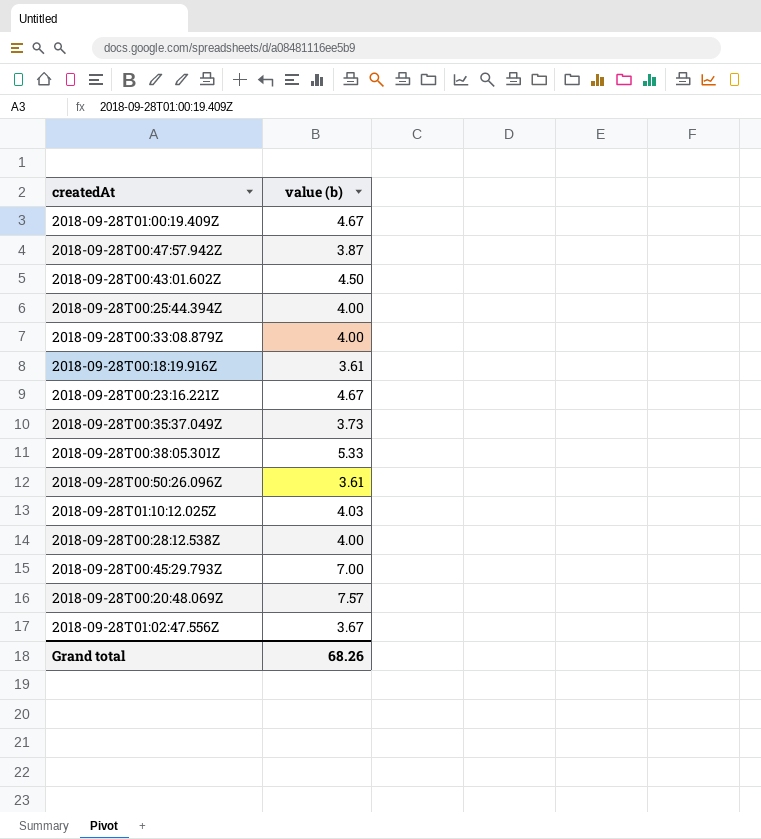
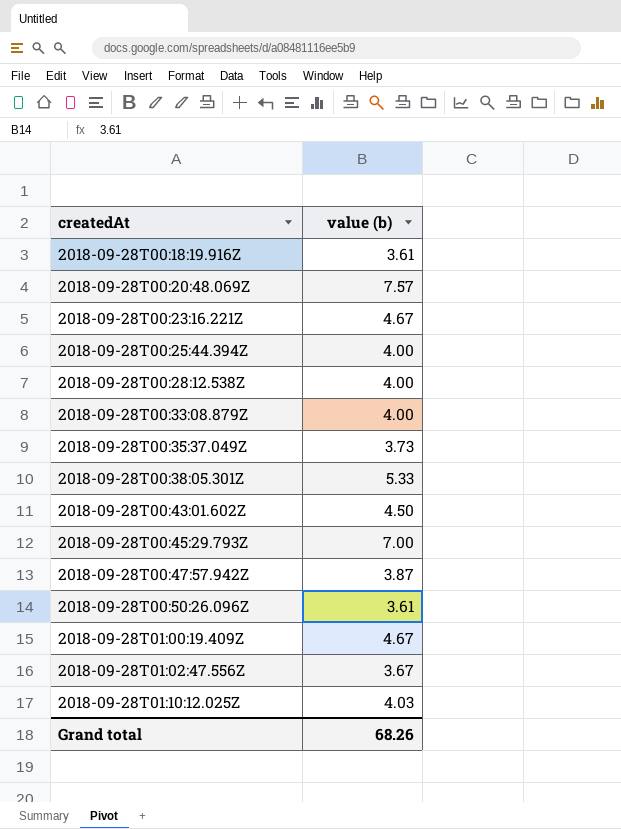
row order: none -> createdAt ascending

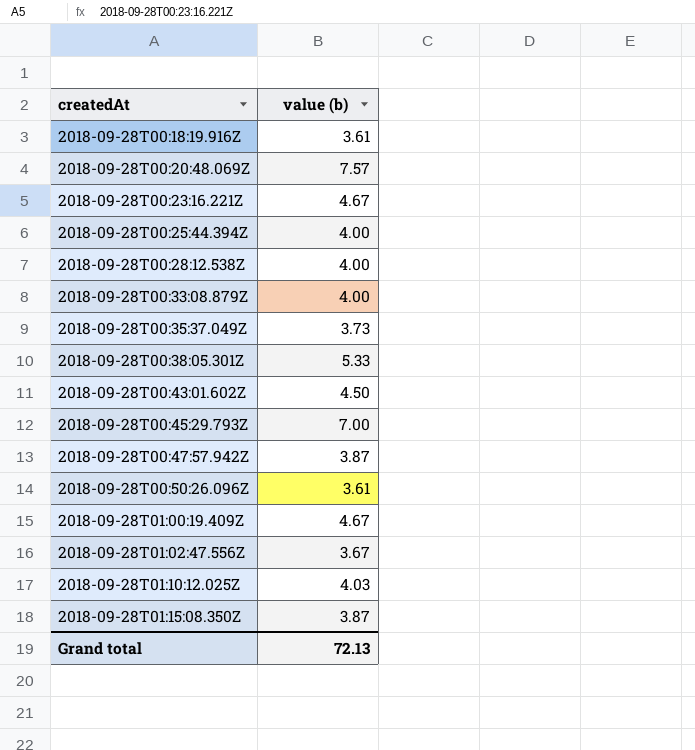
row 2018-09-28T01:15:08.350Z: none -> 3.87
Grand total | value (b): 68.26 -> 72.13

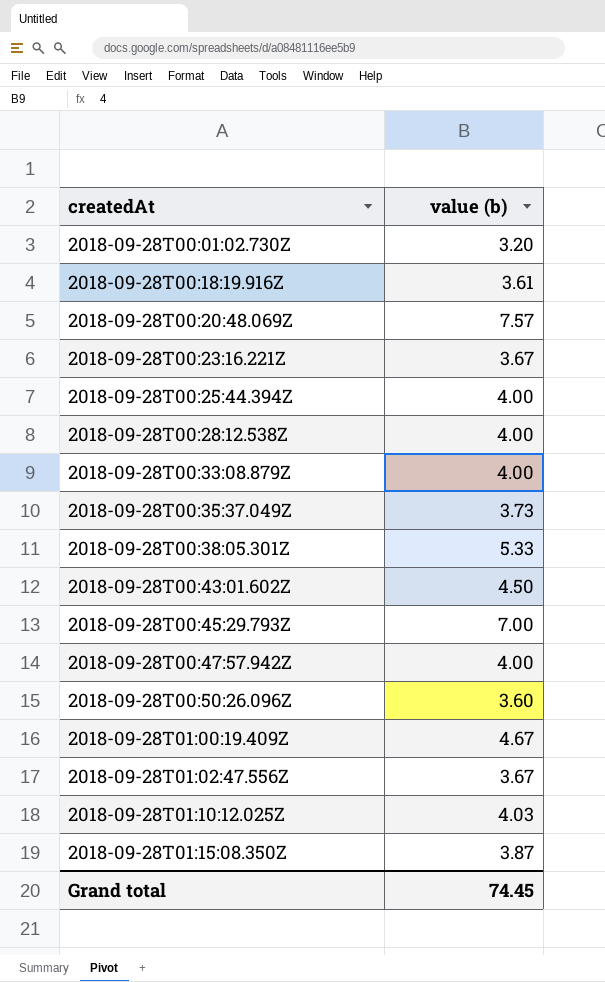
row 2018-09-28T00:01:02.730Z: none -> 3.20
2018-09-28T00:23:16.221Z | value (b): 4.67 -> 3.67
2018-09-28T00:47:57.942Z | value (b): 3.87 -> 4.00
2018-09-28T00:50:26.096Z | value (b): 3.61 -> 3.60
Grand total | value (b): 72.13 -> 74.45

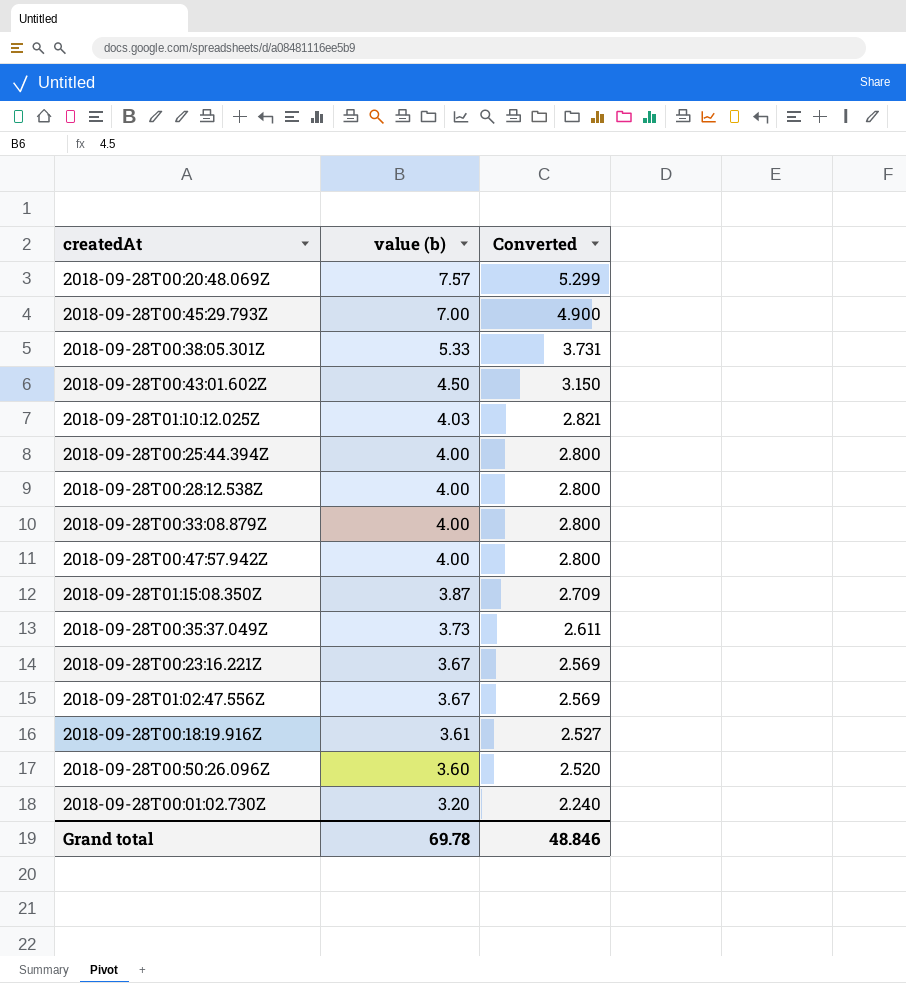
row order: createdAt ascending -> value (b) descending
column Converted | formula: none -> [value (b)] * 0.7
row 2018-09-28T01:00:19.409Z: 4.67 -> none
Grand total | value (b): 74.45 -> 69.78

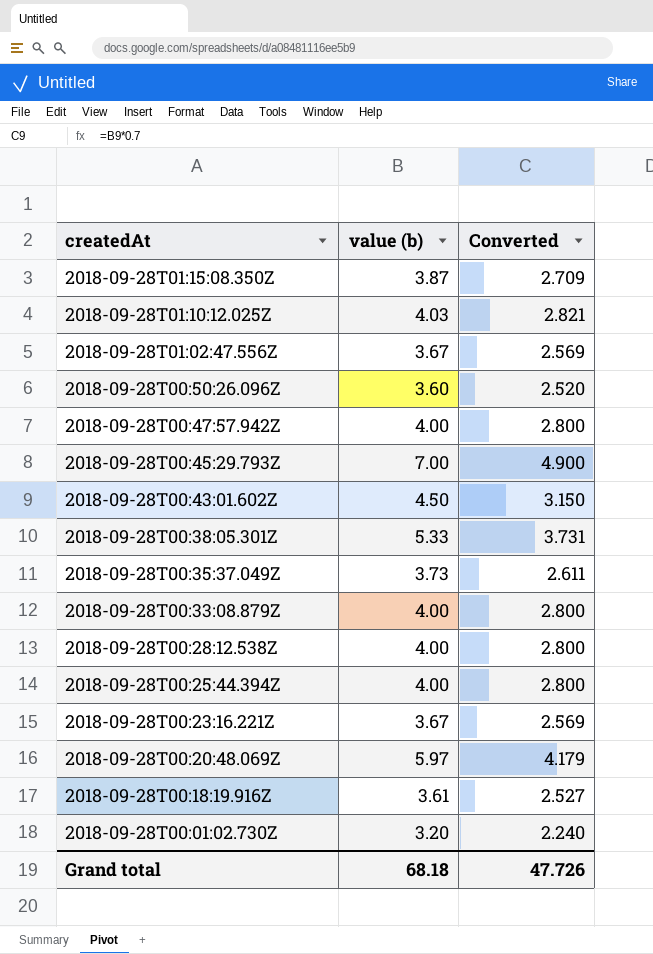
row order: value (b) descending -> createdAt descending
2018-09-28T00:20:48.069Z | value (b): 7.57 -> 5.97
2018-09-28T00:20:48.069Z | Converted: 5.299 -> 4.179
Grand total | value (b): 69.78 -> 68.18
Grand total | Converted: 48.846 -> 47.726

